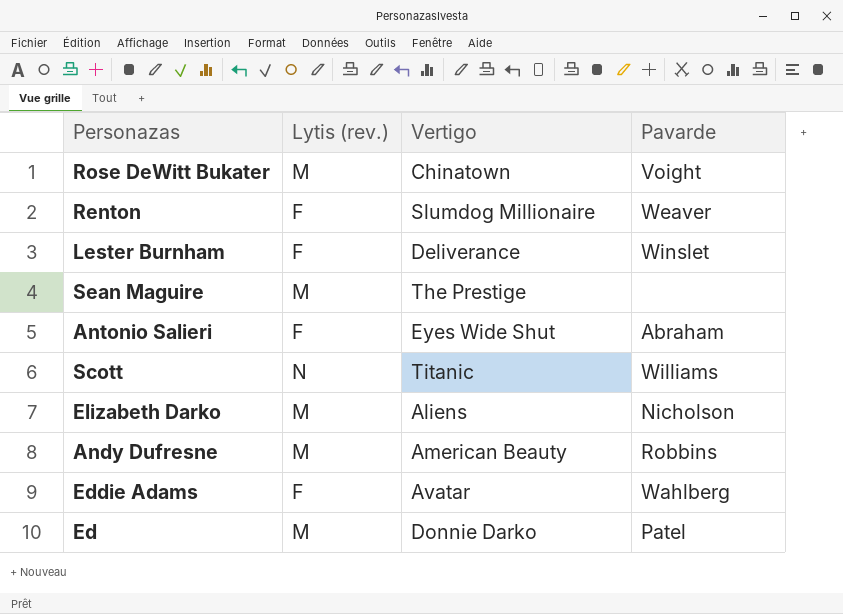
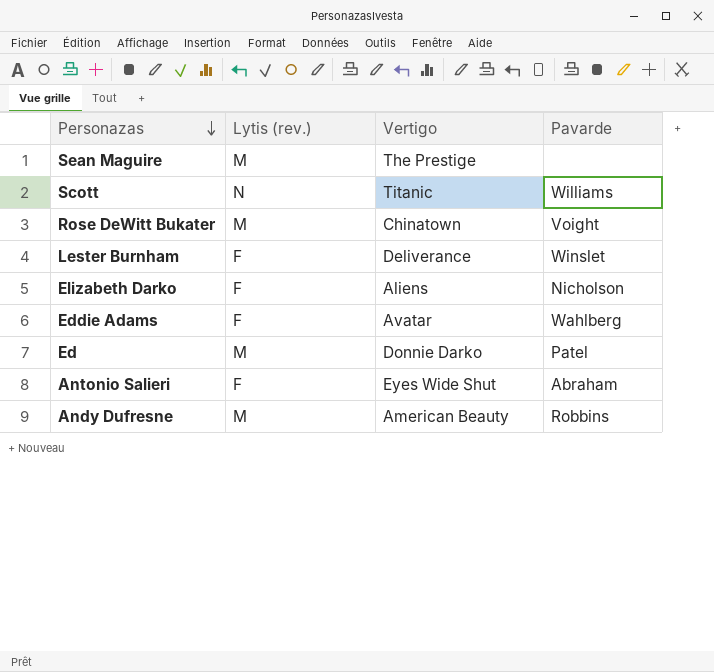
row order: none -> Personazas descending
row Renton: F | Slumdog Millionaire | Weaver -> none
Elizabeth Darko | Lytis (rev.): M -> F

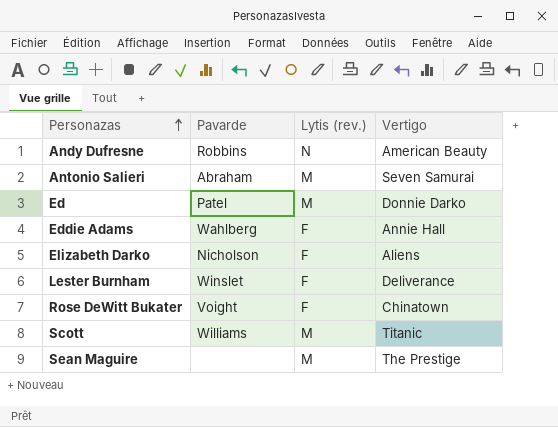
row order: Personazas descending -> Personazas ascending
column Pavarde | position: 4 -> 2
Andy Dufresne | Lytis (rev.): M -> N
Antonio Salieri | Lytis (rev.): F -> M
Antonio Salieri | Vertigo: Eyes Wide Shut -> Seven Samurai
Eddie Adams | Vertigo: Avatar -> Annie Hall
Rose DeWitt Bukater | Lytis (rev.): M -> F
Scott | Lytis (rev.): N -> M

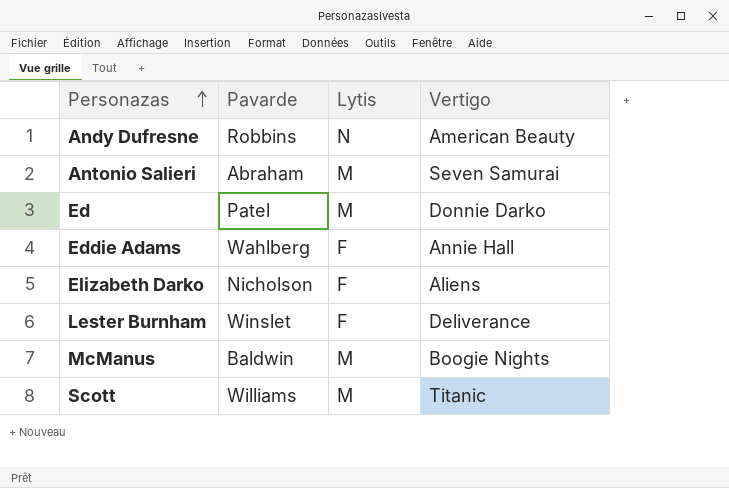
column name: Lytis (rev.) -> Lytis
row Rose DeWitt Bukater: Voight | F | Chinatown -> none
row Sean Maguire: none | M | The Prestige -> none
row McManus: none -> Baldwin | M | Boogie Nights

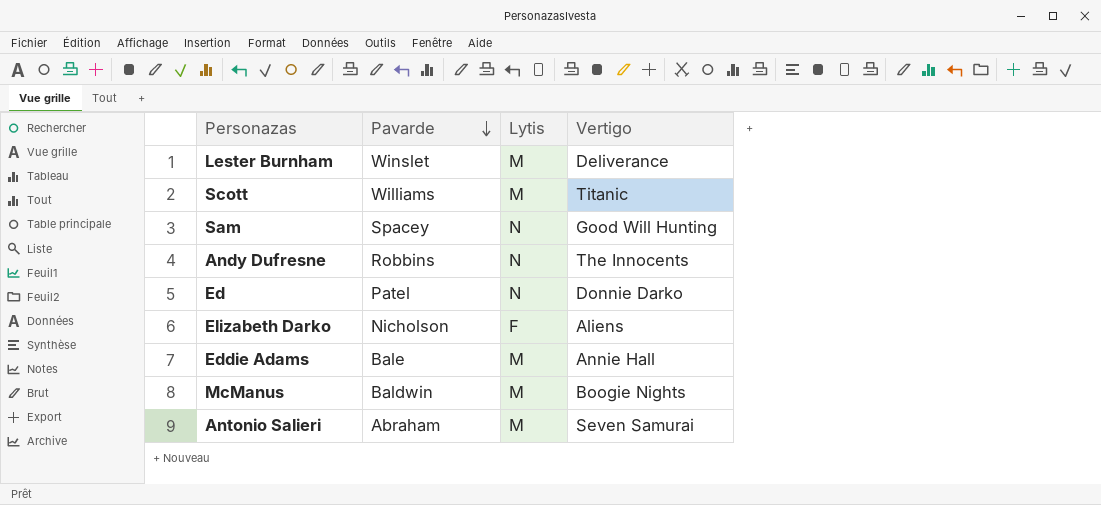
row order: Personazas ascending -> Pavarde descending
Lester Burnham | Lytis: F -> M
row Sam: none -> Spacey | N | Good Will Hunting
Andy Dufresne | Vertigo: American Beauty -> The Innocents
Ed | Lytis: M -> N
Eddie Adams | Pavarde: Wahlberg -> Bale
Eddie Adams | Lytis: F -> M

